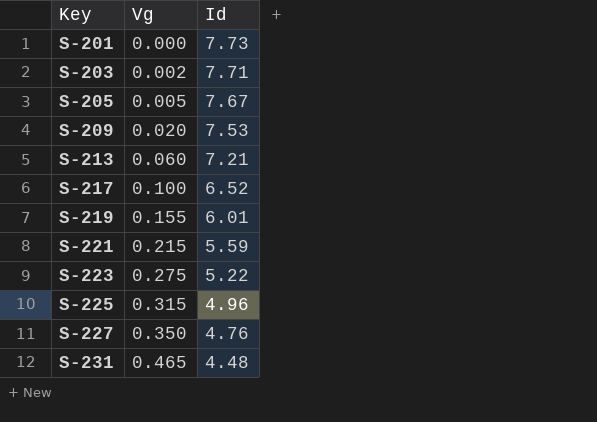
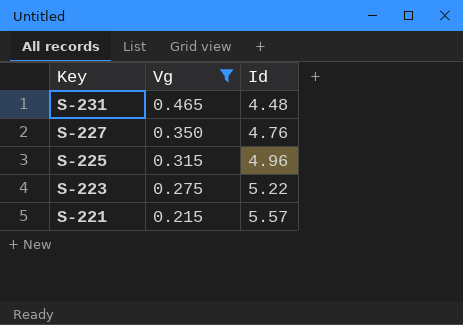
filter: none -> Vg >= 0.215
row order: Key ascending -> Key descending
S-221 | Id: 5.59 -> 5.57

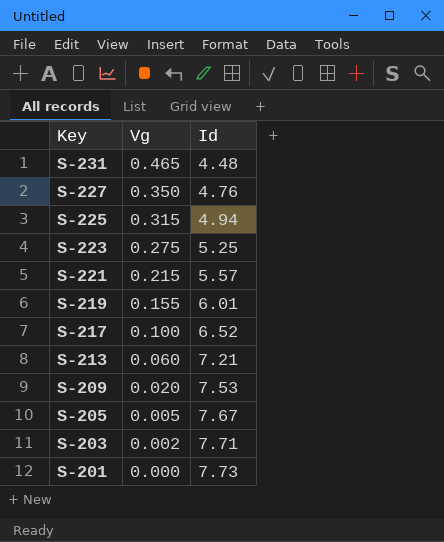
filter: Vg >= 0.215 -> none
S-225 | Id: 4.96 -> 4.94
S-223 | Id: 5.22 -> 5.25

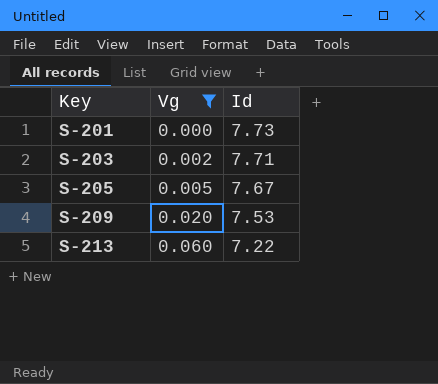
filter: none -> Vg <= 0.060
row order: Key descending -> Key ascending
S-213 | Id: 7.21 -> 7.22

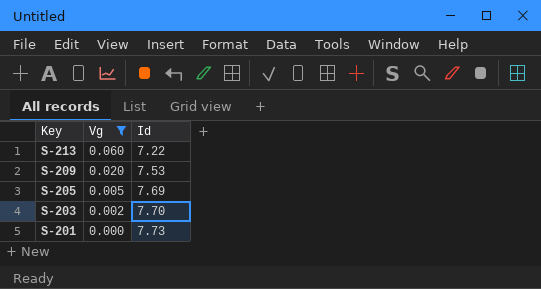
row order: Key ascending -> Key descending
S-205 | Id: 7.67 -> 7.69
S-203 | Id: 7.71 -> 7.70

